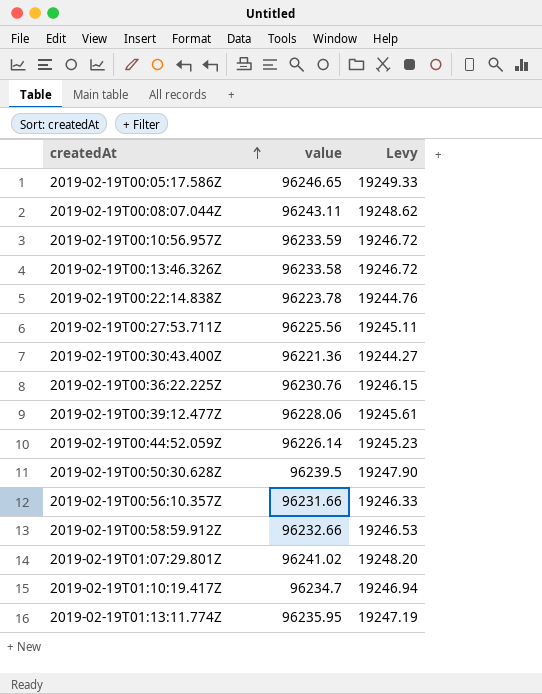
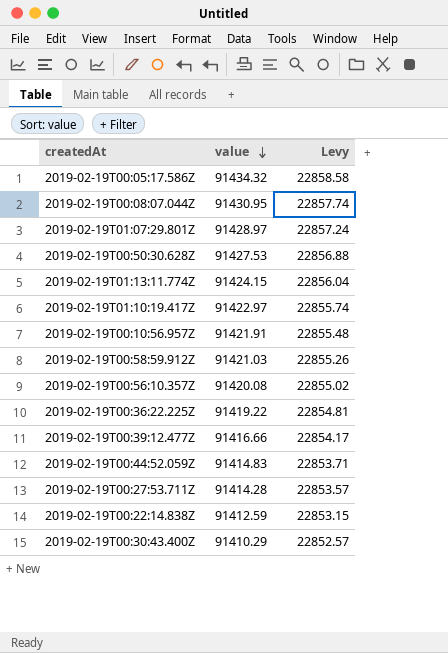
row order: createdAt ascending -> value descending
column Levy | formula: [value] * 0.2 -> [value] * 0.25
row 2019-02-19T00:13:46.326Z: 96233.58 | 19246.72 -> none
2019-02-19T00:05:17.586Z | value: 96246.65 -> 91434.32
2019-02-19T00:08:07.044Z | value: 96243.11 -> 91430.95
2019-02-19T01:07:29.801Z | value: 96241.02 -> 91428.97
2019-02-19T00:50:30.628Z | value: 96239.5 -> 91427.53
2019-02-19T01:13:11.774Z | value: 96235.95 -> 91424.15
2019-02-19T01:10:19.417Z | value: 96234.7 -> 91422.97
2019-02-19T00:10:56.957Z | value: 96233.59 -> 91421.91
2019-02-19T00:58:59.912Z | value: 96232.66 -> 91421.03
2019-02-19T00:56:10.357Z | value: 96231.66 -> 91420.08
2019-02-19T00:36:22.225Z | value: 96230.76 -> 91419.22
2019-02-19T00:39:12.477Z | value: 96228.06 -> 91416.66
2019-02-19T00:44:52.059Z | value: 96226.14 -> 91414.83
2019-02-19T00:27:53.711Z | value: 96225.56 -> 91414.28
2019-02-19T00:22:14.838Z | value: 96223.78 -> 91412.59
2019-02-19T00:30:43.400Z | value: 96221.36 -> 91410.29

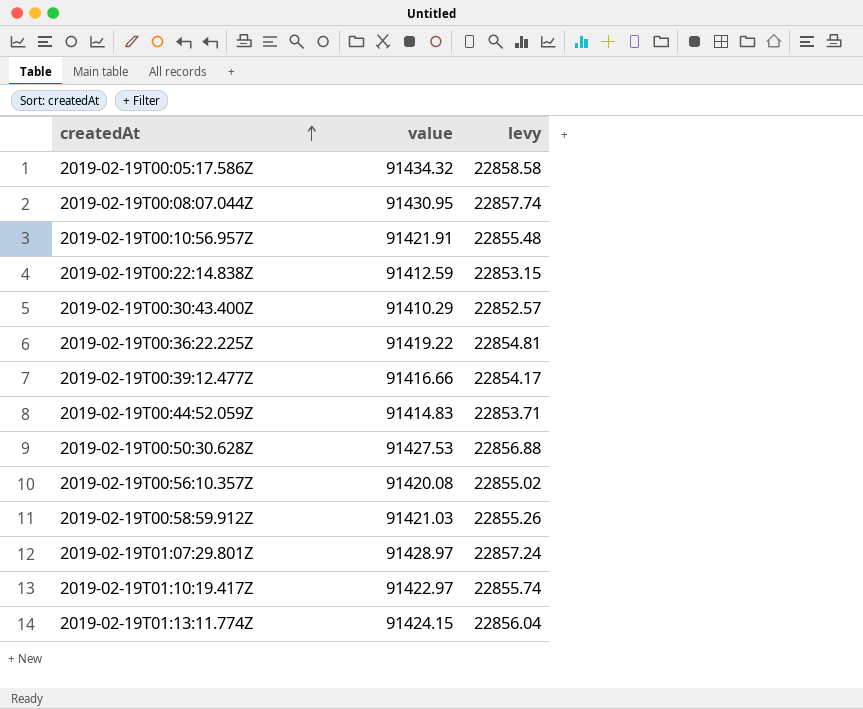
row order: value descending -> createdAt ascending
column name: Levy -> levy
row 2019-02-19T00:27:53.711Z: 91414.28 | 22853.57 -> none

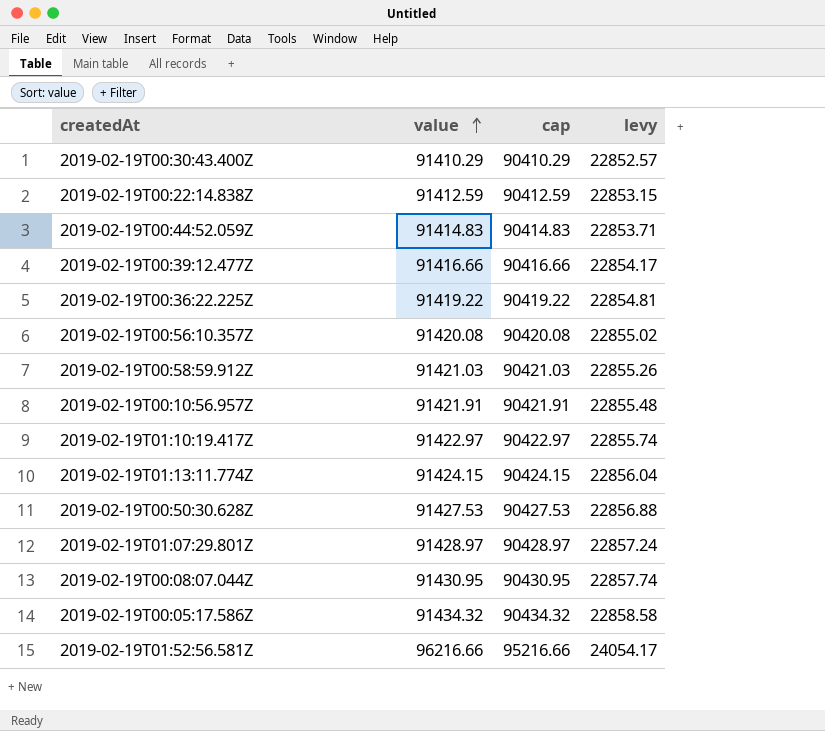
row order: createdAt ascending -> value ascending
column cap | formula: none -> [value] - 1000
row 2019-02-19T01:52:56.581Z: none -> 96216.66 | 95216.66 | 24054.17

